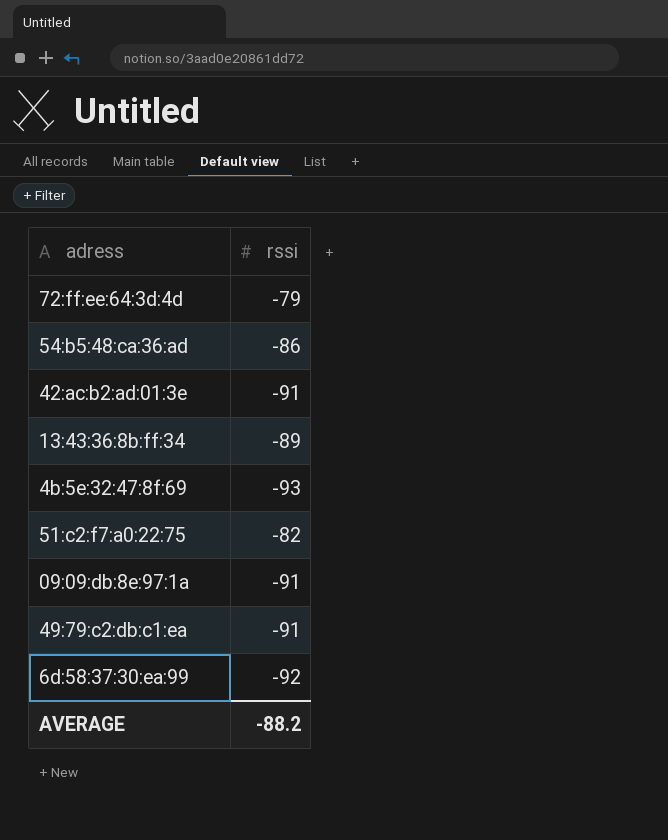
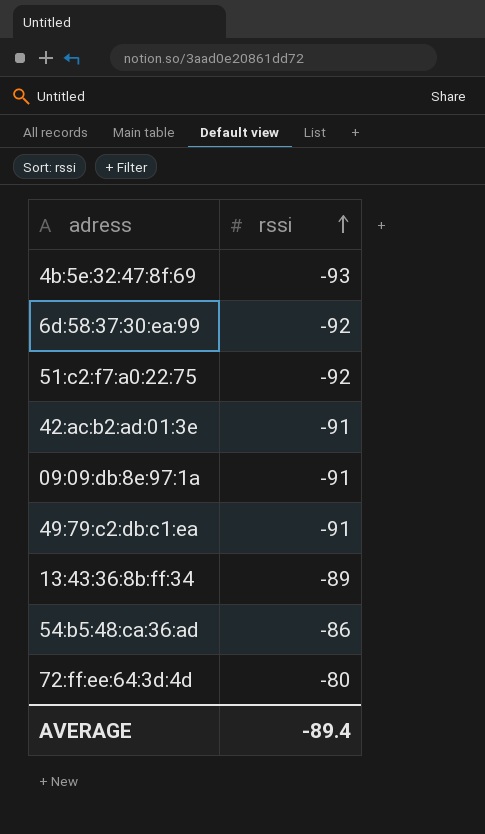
row order: none -> rssi ascending
51:c2:f7:a0:22:75 | rssi: -82 -> -92
72:ff:ee:64:3d:4d | rssi: -79 -> -80
AVERAGE | rssi: -88.2 -> -89.4

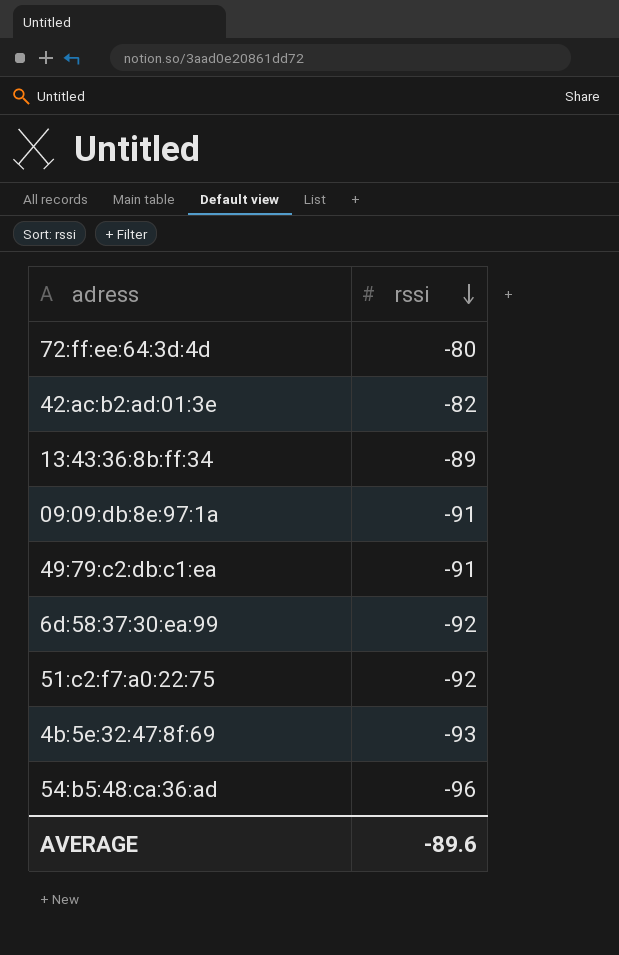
row order: rssi ascending -> rssi descending
42:ac:b2:ad:01:3e | rssi: -91 -> -82
54:b5:48:ca:36:ad | rssi: -86 -> -96
AVERAGE | rssi: -89.4 -> -89.6

